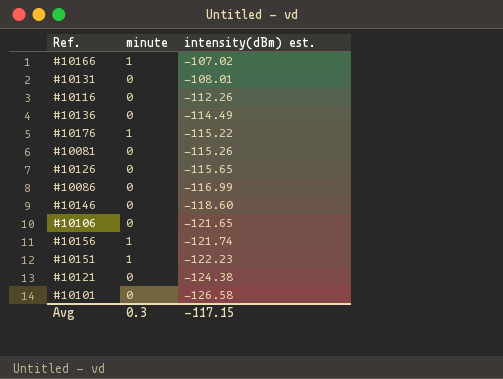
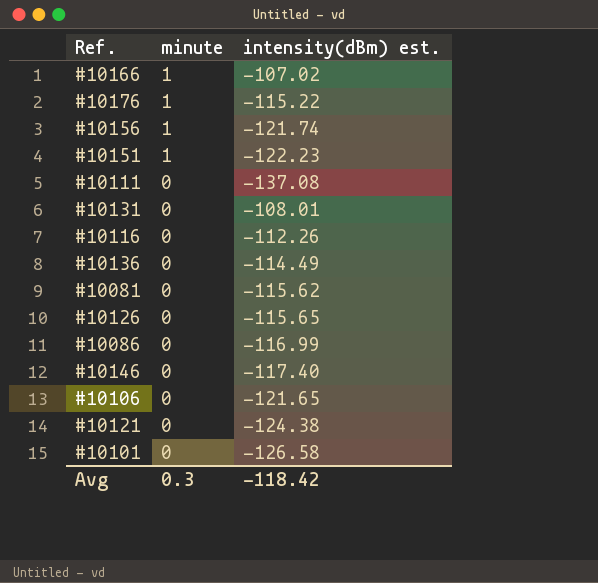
row order: intensity(dBm) est. descending -> minute descending
row #10111: none -> 0 | -137.08
#10081 | intensity(dBm) est.: -115.26 -> -115.62
#10146 | intensity(dBm) est.: -118.60 -> -117.40
Avg | intensity(dBm) est.: -117.15 -> -118.42

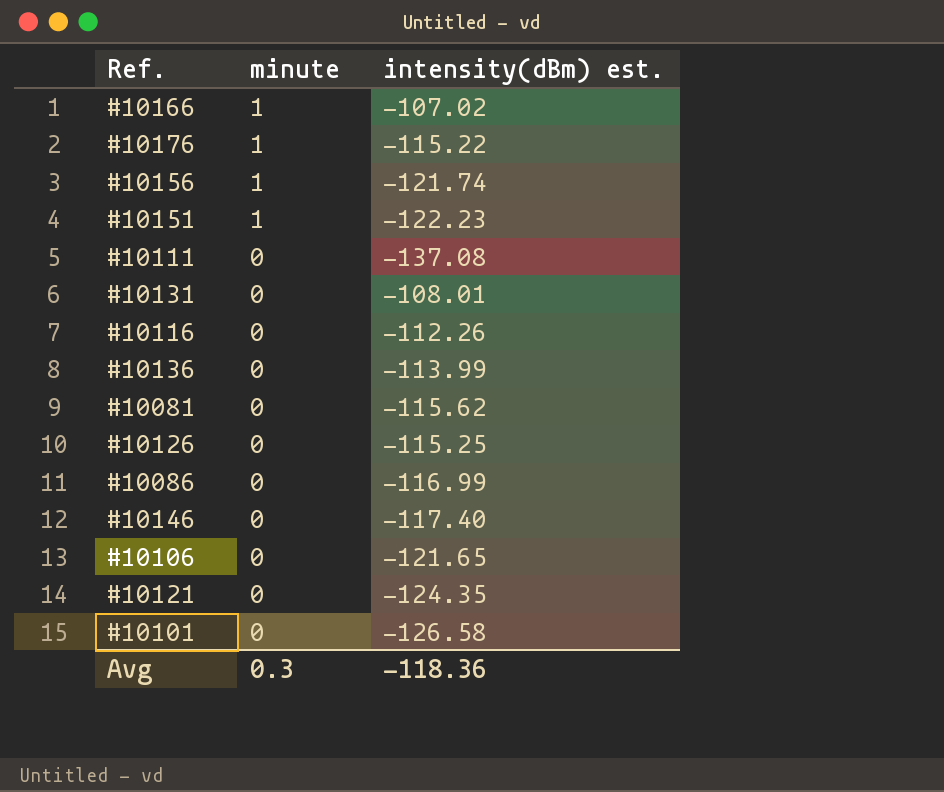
#10136 | intensity(dBm) est.: -114.49 -> -113.99
#10126 | intensity(dBm) est.: -115.65 -> -115.25
#10121 | intensity(dBm) est.: -124.38 -> -124.35
Avg | intensity(dBm) est.: -118.42 -> -118.36

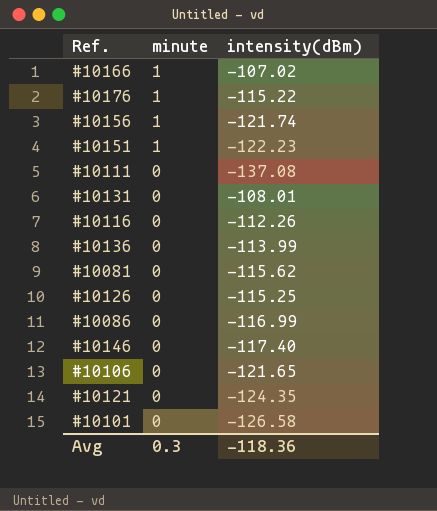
column name: intensity(dBm) est. -> intensity(dBm)

